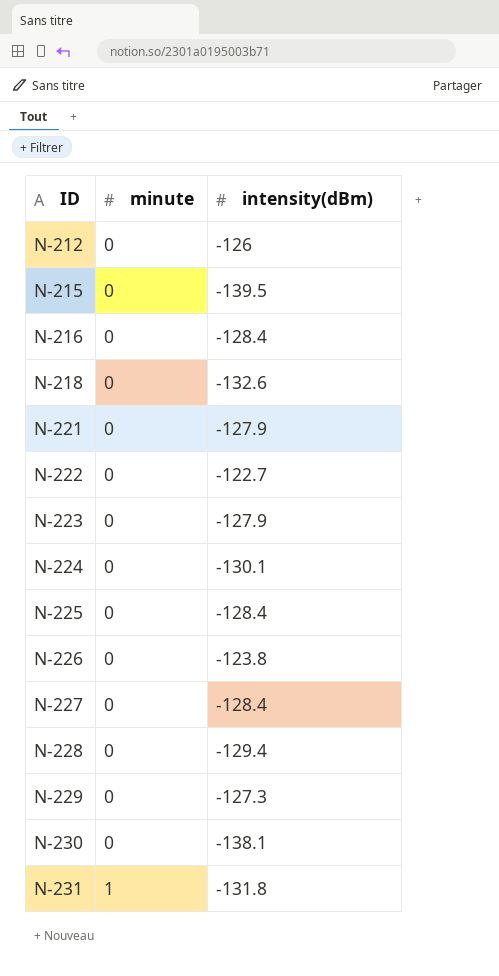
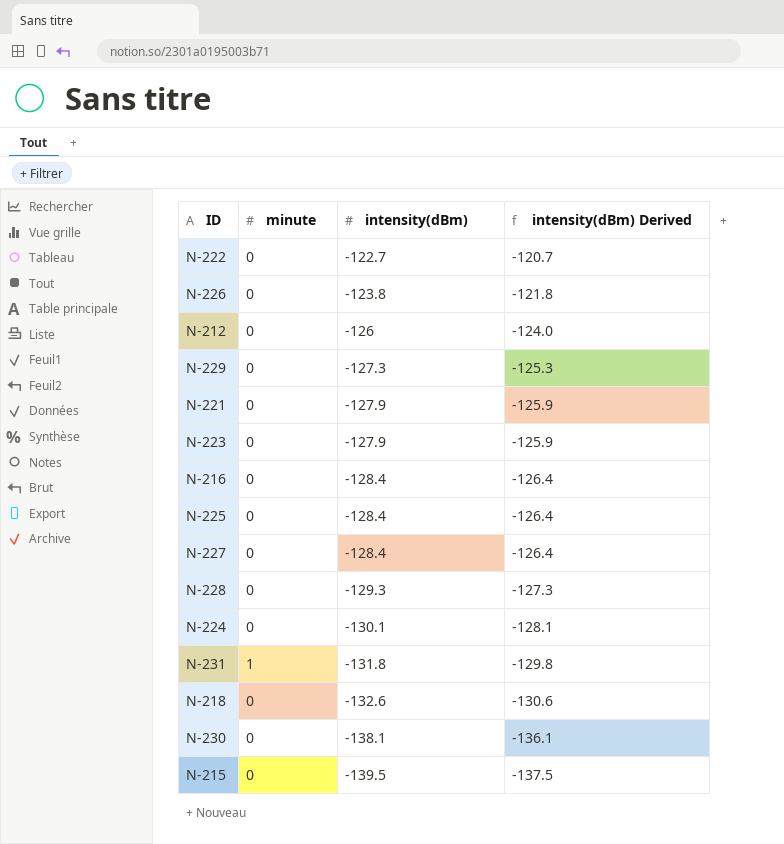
row order: ID ascending -> intensity(dBm) descending
column intensity(dBm) Derived | formula: none -> [intensity(dBm)] + 2
N-228 | intensity(dBm): -129.4 -> -129.3

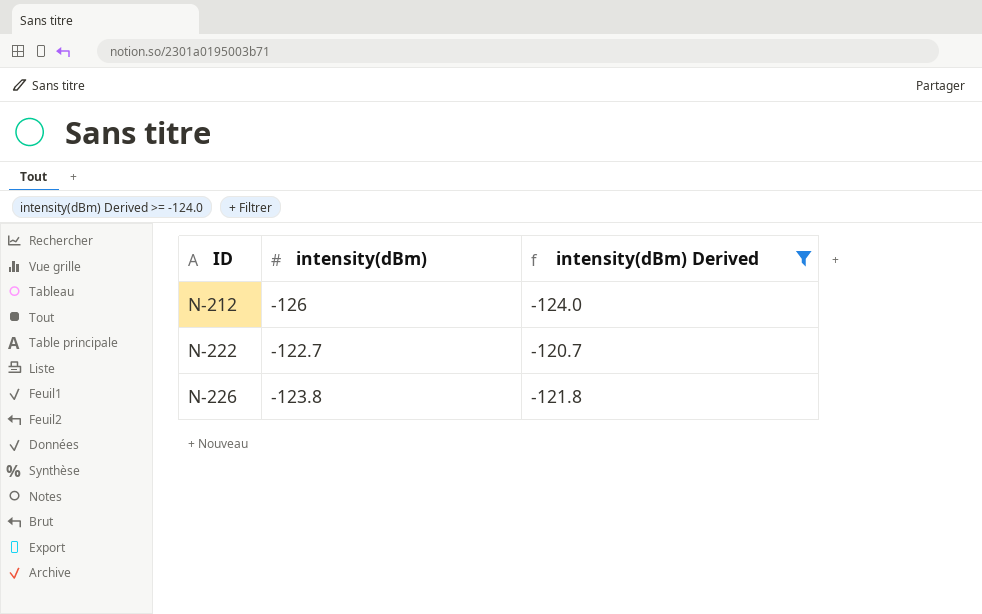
filter: none -> intensity(dBm) Derived >= -124.0
row order: intensity(dBm) descending -> ID ascending
column minute | position: 2 -> none

